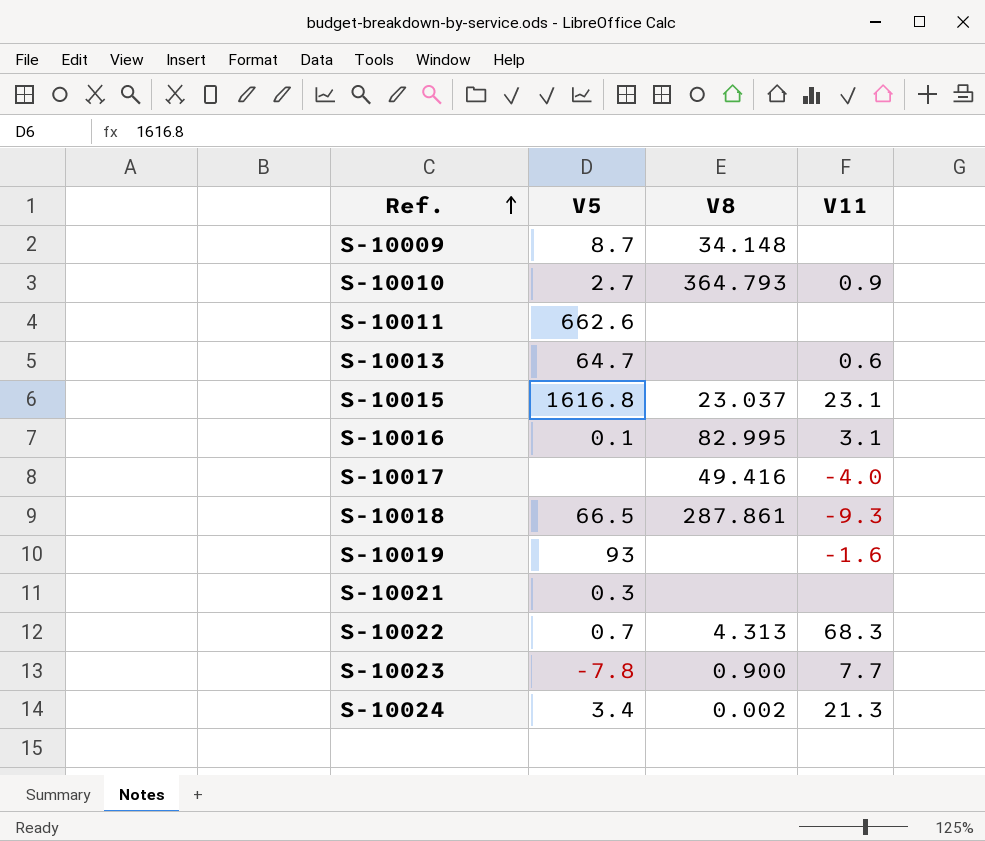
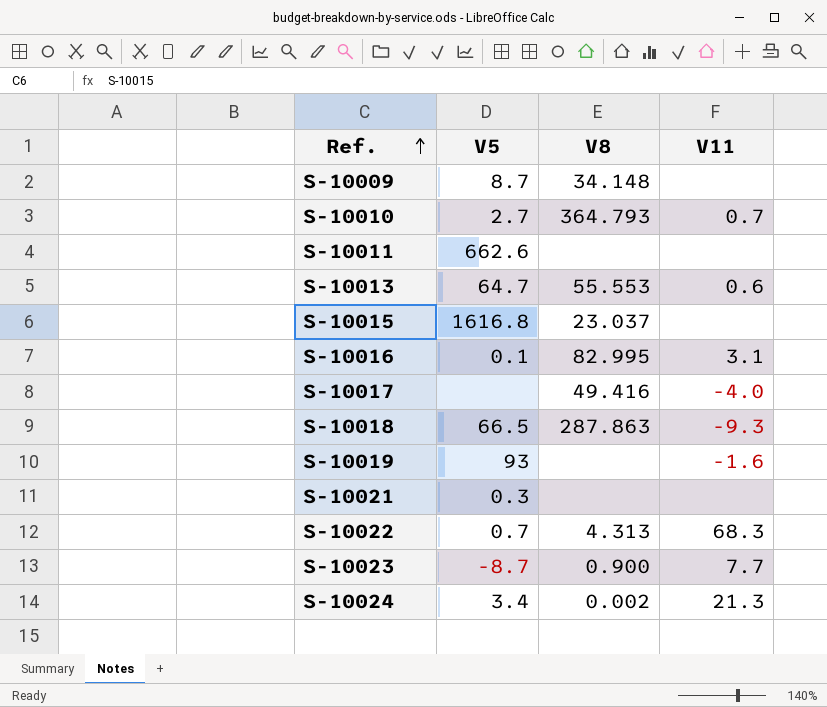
S-10010 | V11: 0.9 -> 0.7
S-10013 | V8: none -> 55.553
S-10015 | V11: 23.1 -> none
S-10018 | V8: 287.861 -> 287.863
S-10023 | V5: -7.8 -> -8.7

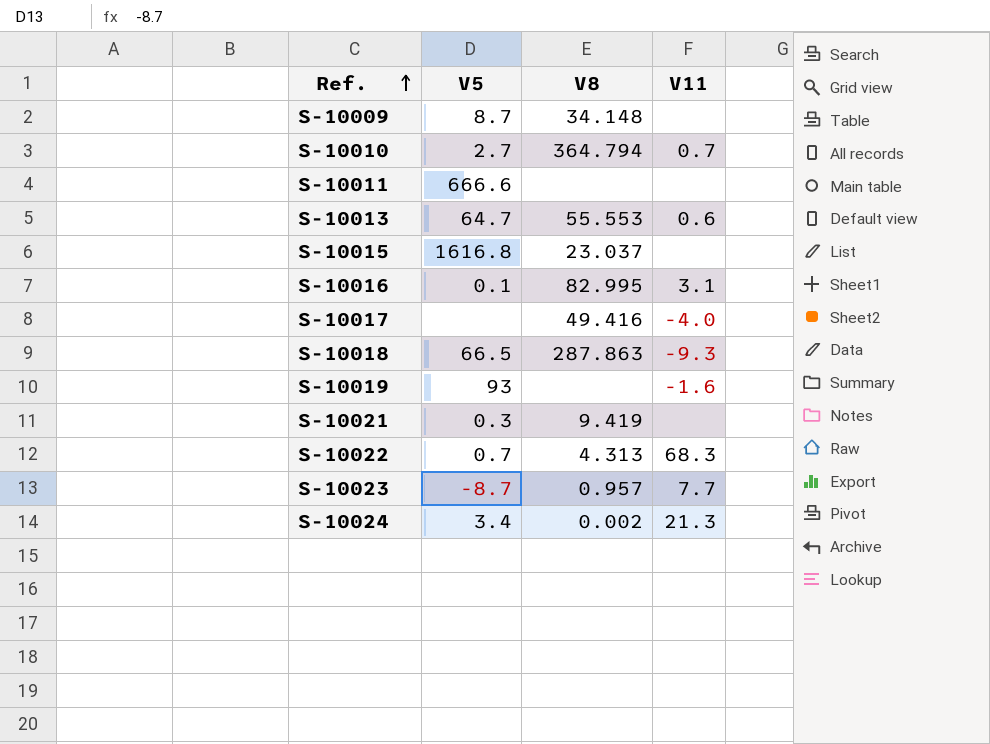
S-10010 | V8: 364.793 -> 364.794
S-10011 | V5: 662.6 -> 666.6
S-10021 | V8: none -> 9.419
S-10023 | V8: 0.900 -> 0.957

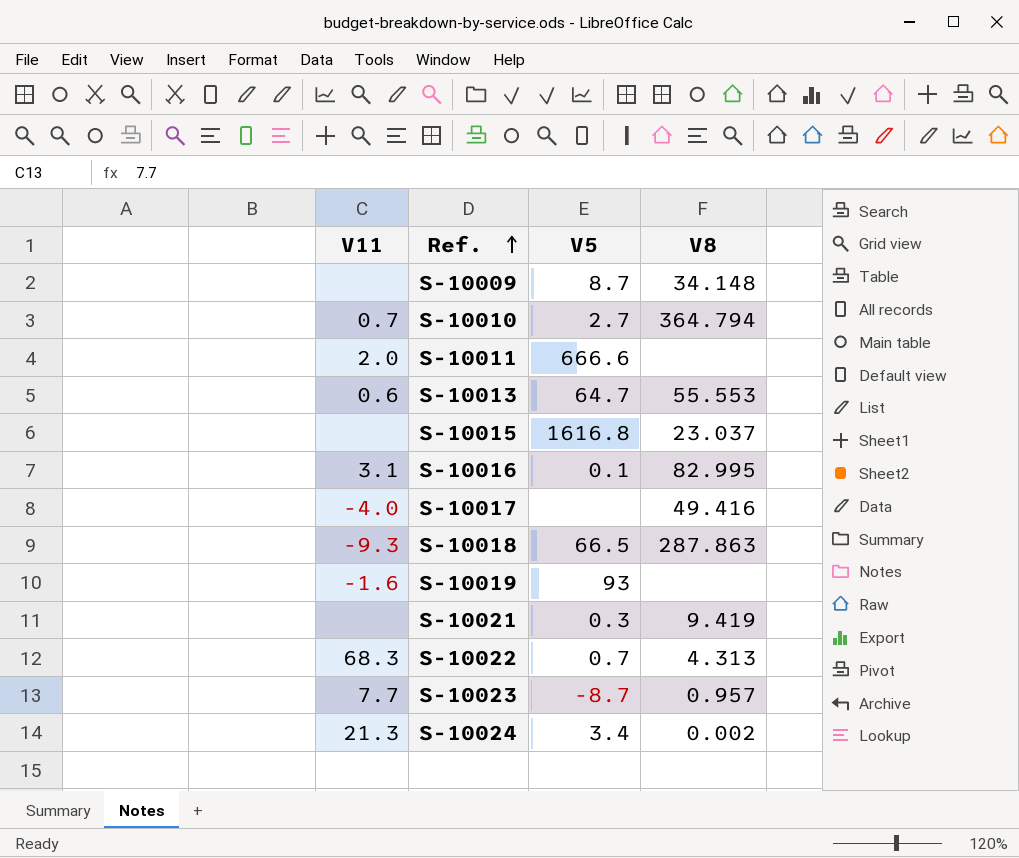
column V11 | position: 4 -> 1
S-10011 | V11: none -> 2.0

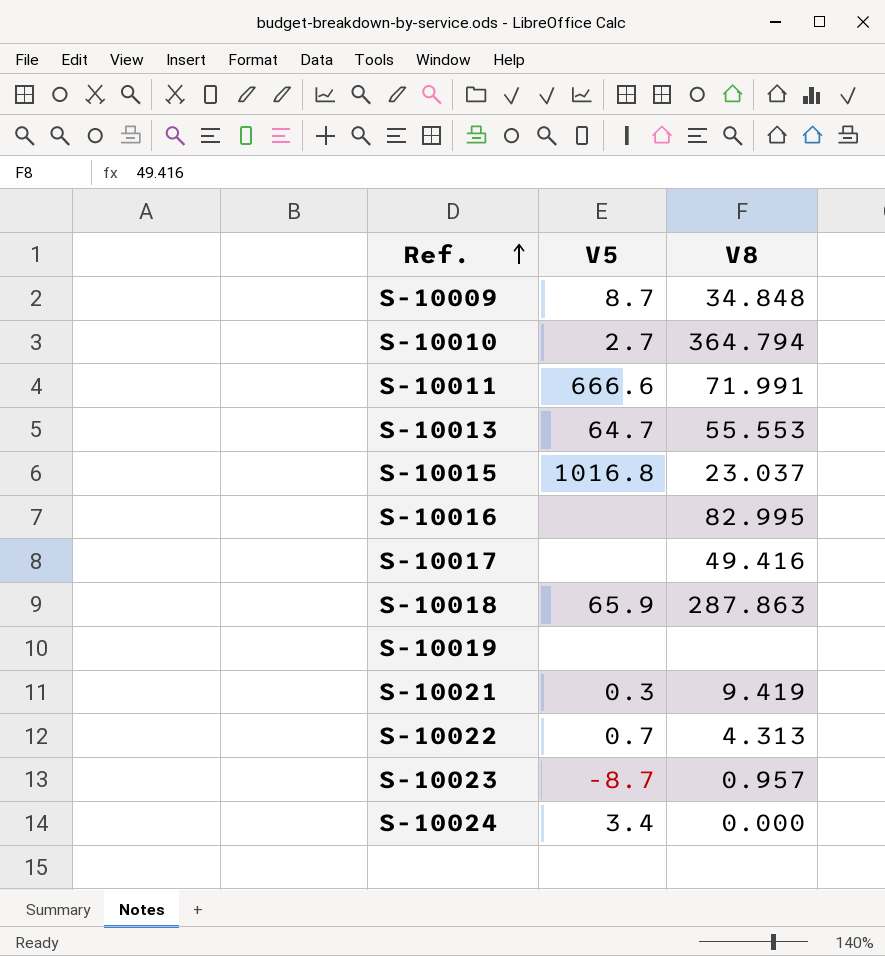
column V11 | position: 1 -> none
S-10009 | V8: 34.148 -> 34.848
S-10011 | V8: none -> 71.991
S-10015 | V5: 1616.8 -> 1016.8
S-10016 | V5: 0.1 -> none
S-10018 | V5: 66.5 -> 65.9
S-10019 | V5: 93 -> none
S-10024 | V8: 0.002 -> 0.000

